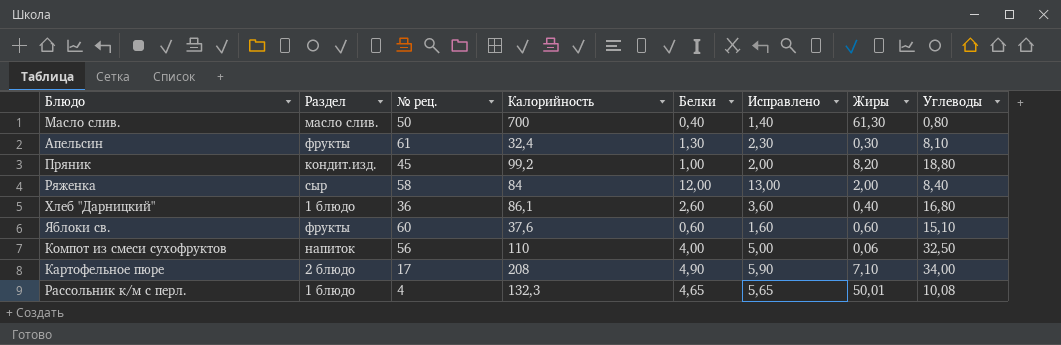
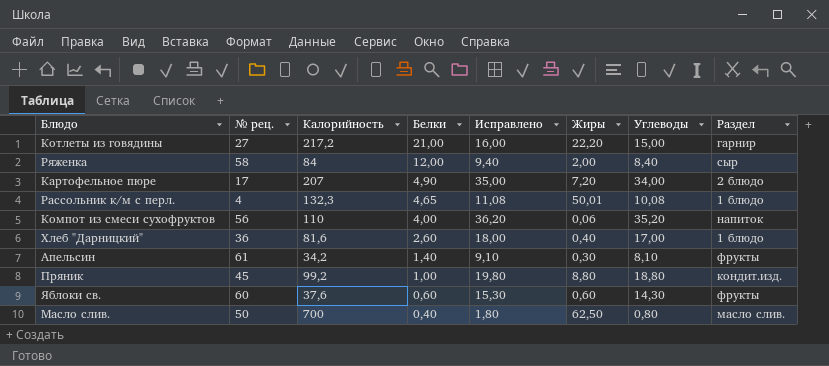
row order: none -> Белки descending
column Исправлено | formula: [Белки] + 1 -> [Углеводы] + 1
column Раздел | position: 2 -> 8
row Котлеты из говядины: none -> 27 | 217,2 | 21,00 | 16,00 | 22,20 | 15,00 | гарнир
Картофельное пюре | Калорийность: 208 -> 207
Картофельное пюре | Жиры: 7,10 -> 7,20
Компот из смеси сухофруктов | Углеводы: 32,50 -> 35,20
Хлеб "Дарницкий" | Калорийность: 86,1 -> 81,6
Хлеб "Дарницкий" | Углеводы: 16,80 -> 17,00
Апельсин | Калорийность: 32,4 -> 34,2
Апельсин | Белки: 1,30 -> 1,40
Пряник | Жиры: 8,20 -> 8,80
Яблоки св. | Углеводы: 15,10 -> 14,30
Масло слив. | Жиры: 61,30 -> 62,50

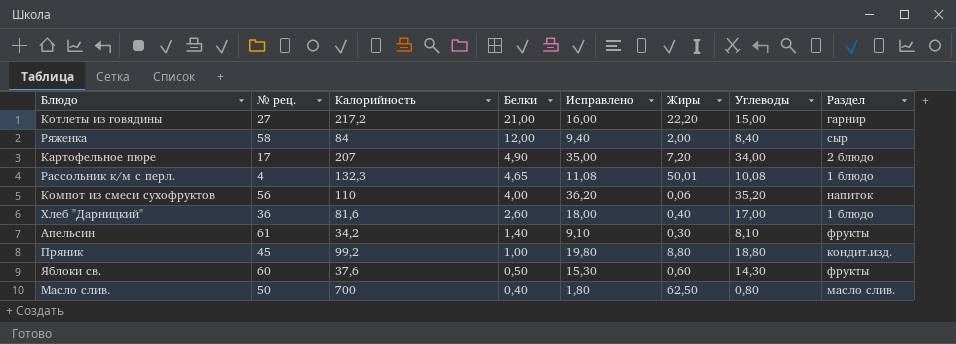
Яблоки св. | Белки: 0,60 -> 0,50

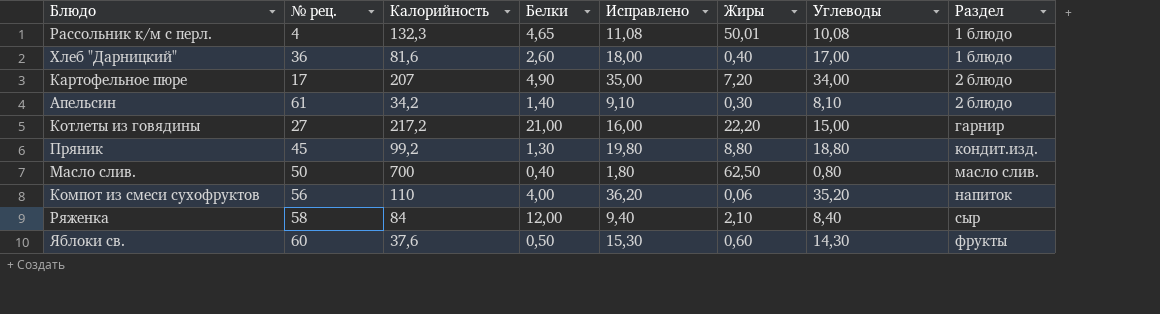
row order: Белки descending -> Раздел ascending
Апельсин | Раздел: фрукты -> 2 блюдо
Пряник | Белки: 1,00 -> 1,30
Ряженка | Жиры: 2,00 -> 2,10

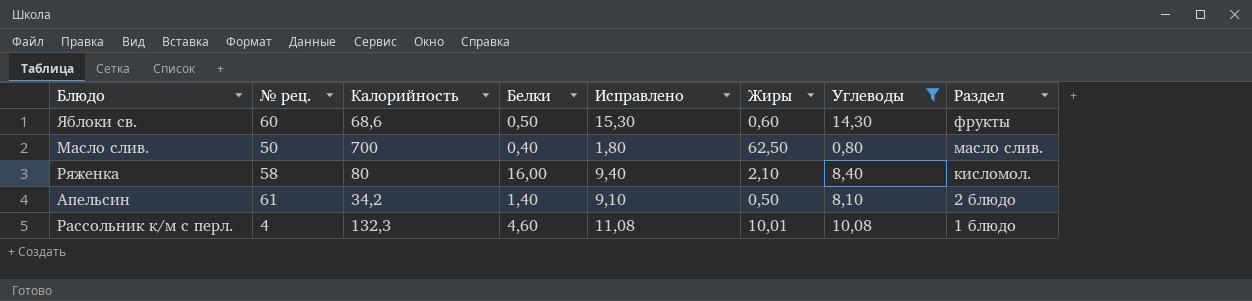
filter: none -> Углеводы <= 14,30
row order: Раздел ascending -> Раздел descending
Яблоки св. | Калорийность: 37,6 -> 68,6
Ряженка | Калорийность: 84 -> 80
Ряженка | Белки: 12,00 -> 16,00
Ряженка | Раздел: сыр -> кисломол.
Апельсин | Жиры: 0,30 -> 0,50
Рассольник к/м с перл. | Белки: 4,65 -> 4,60
Рассольник к/м с перл. | Жиры: 50,01 -> 10,01

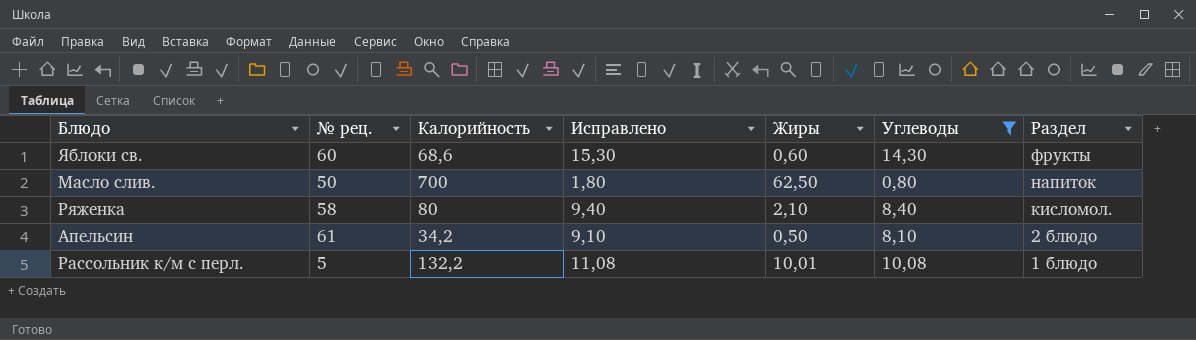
column Белки | position: 4 -> none
Масло слив. | Раздел: масло слив. -> напиток
Рассольник к/м с перл. | № рец.: 4 -> 5
Рассольник к/м с перл. | Калорийность: 132,3 -> 132,2

